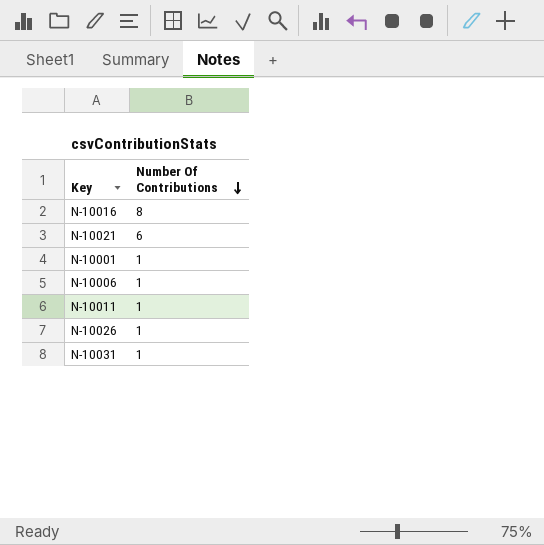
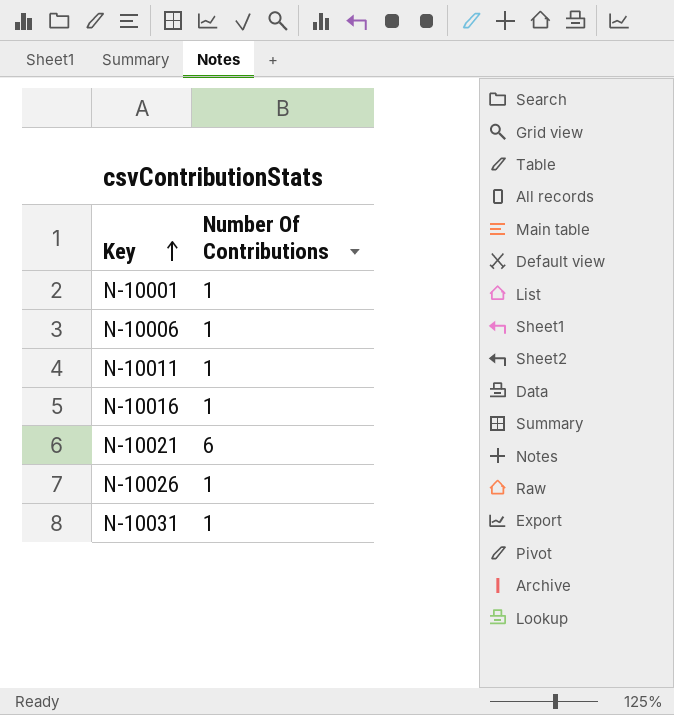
row order: Number Of Contributions descending -> Key ascending
N-10016 | Number Of Contributions: 8 -> 1

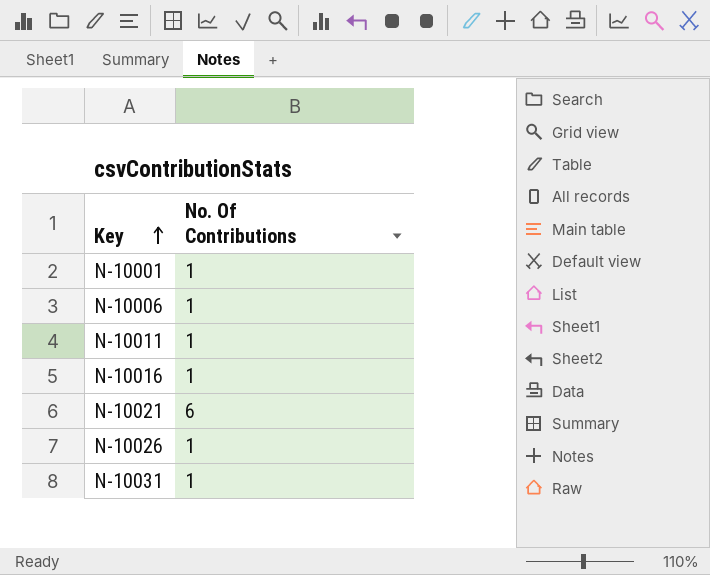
column name: Number Of Contributions -> No. Of Contributions

